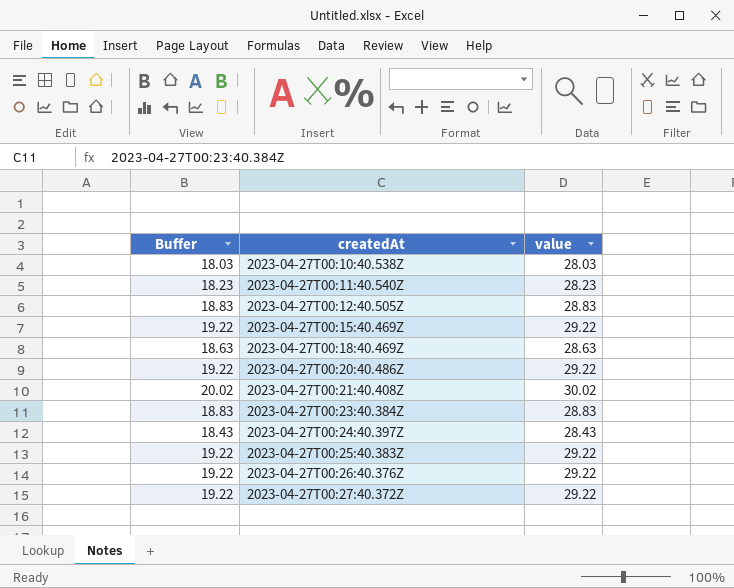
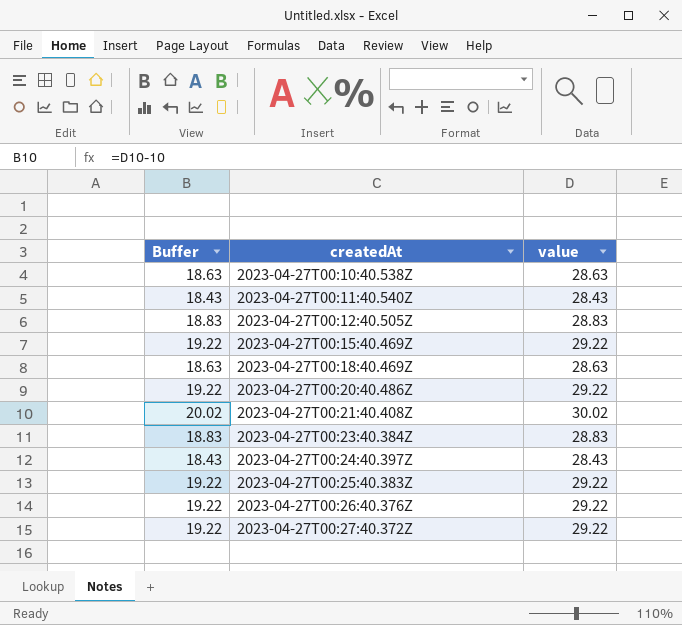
2023-04-27T00:10:40.538Z | Buffer: 18.03 -> 18.63
2023-04-27T00:10:40.538Z | value: 28.03 -> 28.63
2023-04-27T00:11:40.540Z | Buffer: 18.23 -> 18.43
2023-04-27T00:11:40.540Z | value: 28.23 -> 28.43

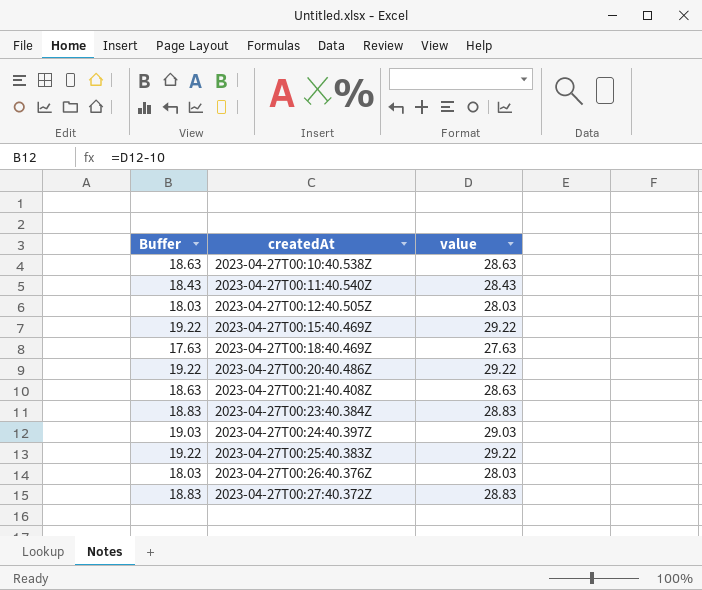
2023-04-27T00:12:40.505Z | Buffer: 18.83 -> 18.03
2023-04-27T00:12:40.505Z | value: 28.83 -> 28.03
2023-04-27T00:18:40.469Z | Buffer: 18.63 -> 17.63
2023-04-27T00:18:40.469Z | value: 28.63 -> 27.63
2023-04-27T00:21:40.408Z | Buffer: 20.02 -> 18.63
2023-04-27T00:21:40.408Z | value: 30.02 -> 28.63
2023-04-27T00:24:40.397Z | Buffer: 18.43 -> 19.03
2023-04-27T00:24:40.397Z | value: 28.43 -> 29.03
2023-04-27T00:26:40.376Z | Buffer: 19.22 -> 18.03
2023-04-27T00:26:40.376Z | value: 29.22 -> 28.03
2023-04-27T00:27:40.372Z | Buffer: 19.22 -> 18.83
2023-04-27T00:27:40.372Z | value: 29.22 -> 28.83

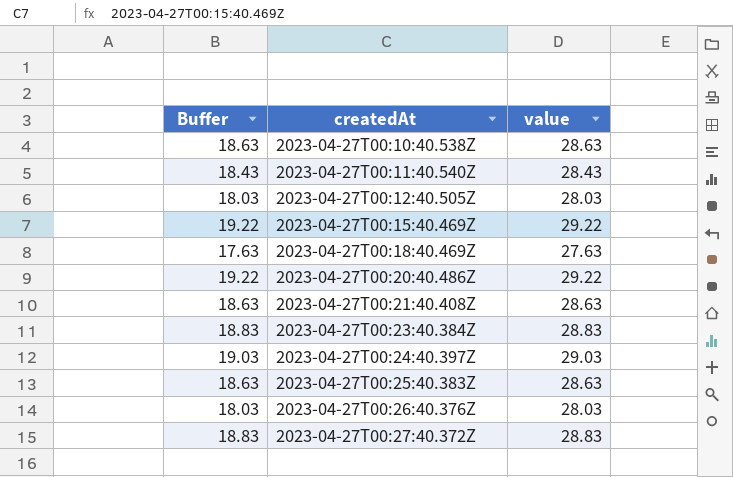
2023-04-27T00:25:40.383Z | Buffer: 19.22 -> 18.63
2023-04-27T00:25:40.383Z | value: 29.22 -> 28.63

